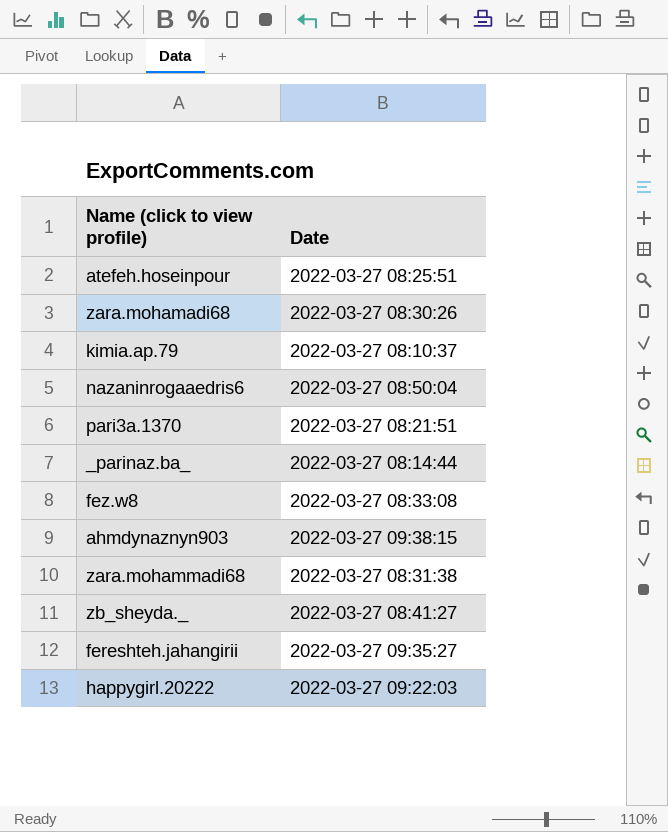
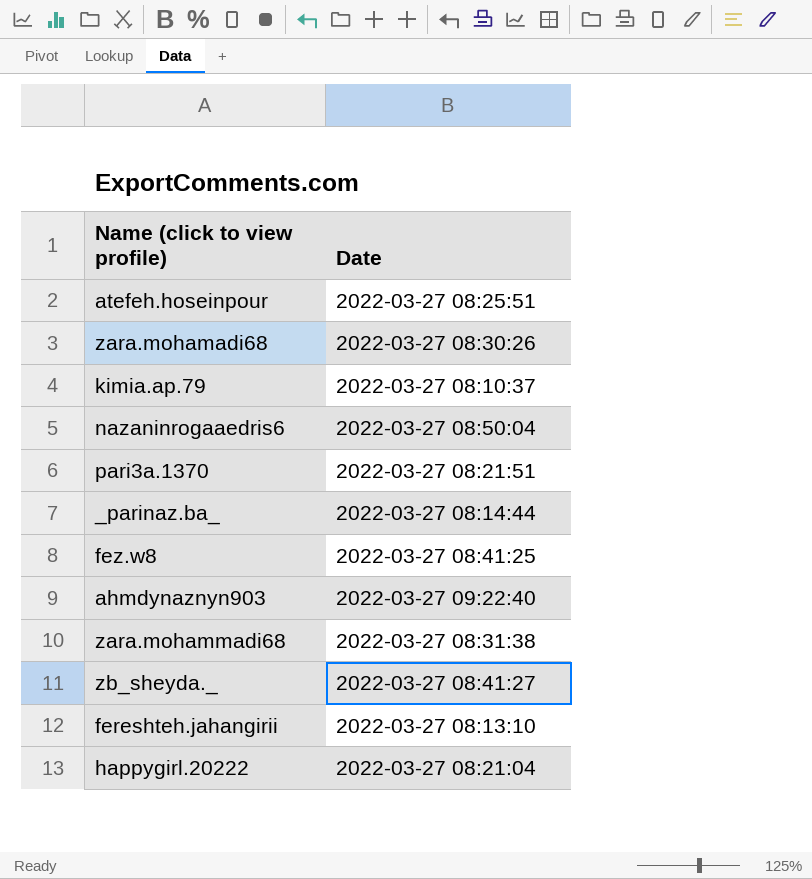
fez.w8 | Date: 2022-03-27 08:33:08 -> 2022-03-27 08:41:25
ahmdynaznyn903 | Date: 2022-03-27 09:38:15 -> 2022-03-27 09:22:40
fereshteh.jahangirii | Date: 2022-03-27 09:35:27 -> 2022-03-27 08:13:10
happygirl.20222 | Date: 2022-03-27 09:22:03 -> 2022-03-27 08:21:04

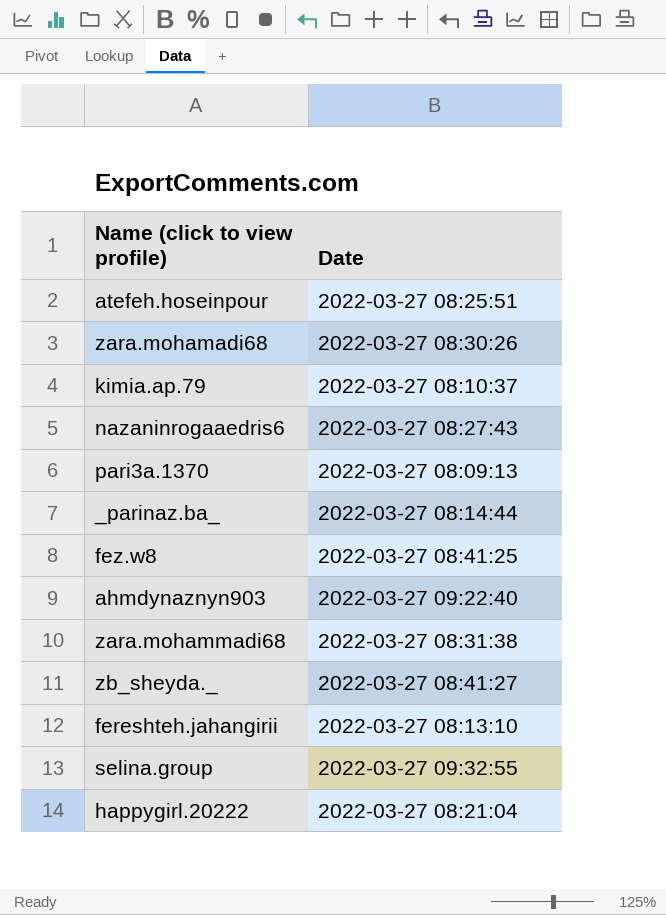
nazaninrogaaedris6 | Date: 2022-03-27 08:50:04 -> 2022-03-27 08:27:43
pari3a.1370 | Date: 2022-03-27 08:21:51 -> 2022-03-27 08:09:13
row selina.group: none -> 2022-03-27 09:32:55

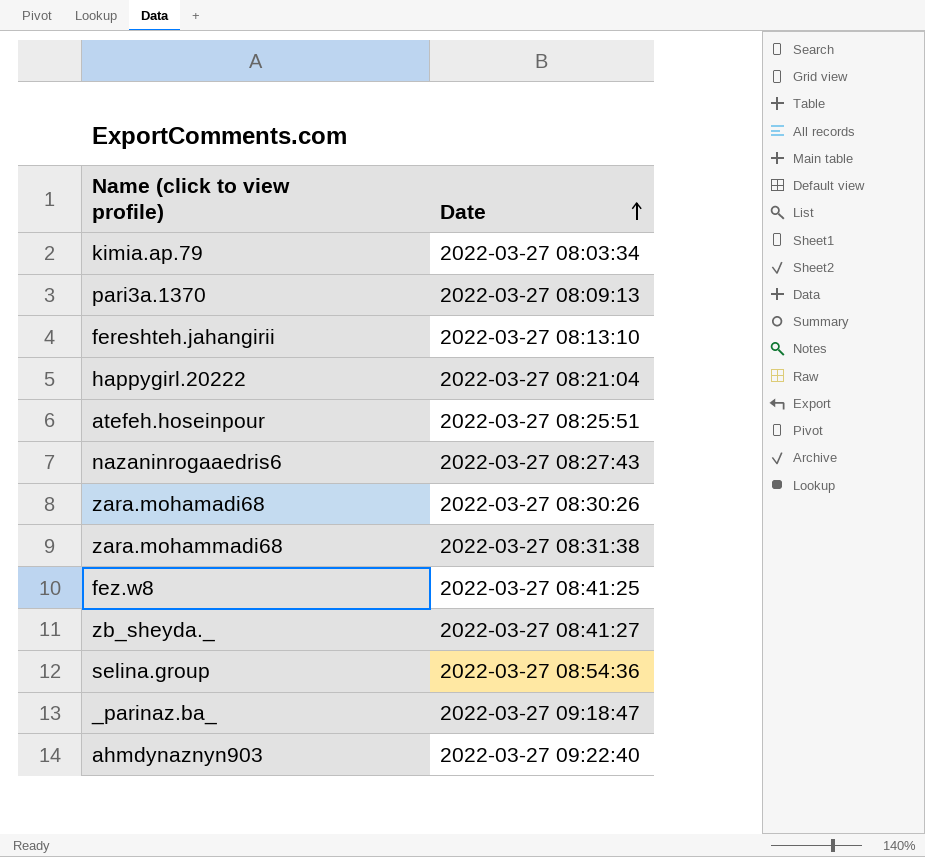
row order: none -> Date ascending
kimia.ap.79 | Date: 2022-03-27 08:10:37 -> 2022-03-27 08:03:34
selina.group | Date: 2022-03-27 09:32:55 -> 2022-03-27 08:54:36
_parinaz.ba_ | Date: 2022-03-27 08:14:44 -> 2022-03-27 09:18:47

